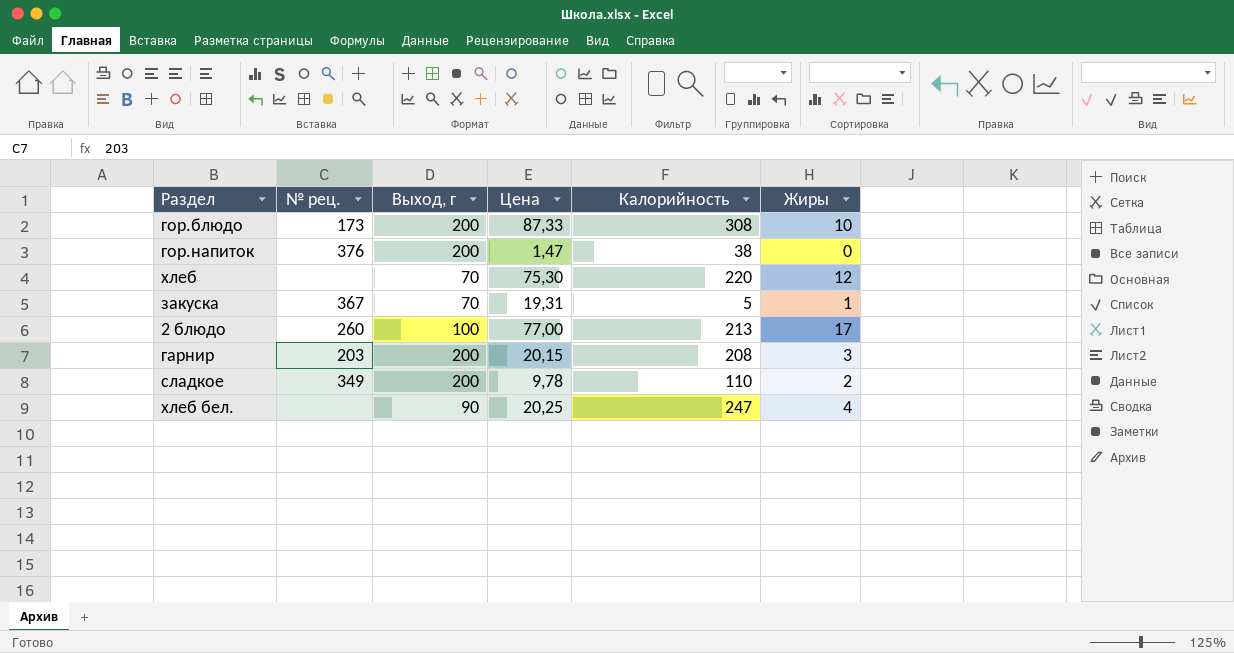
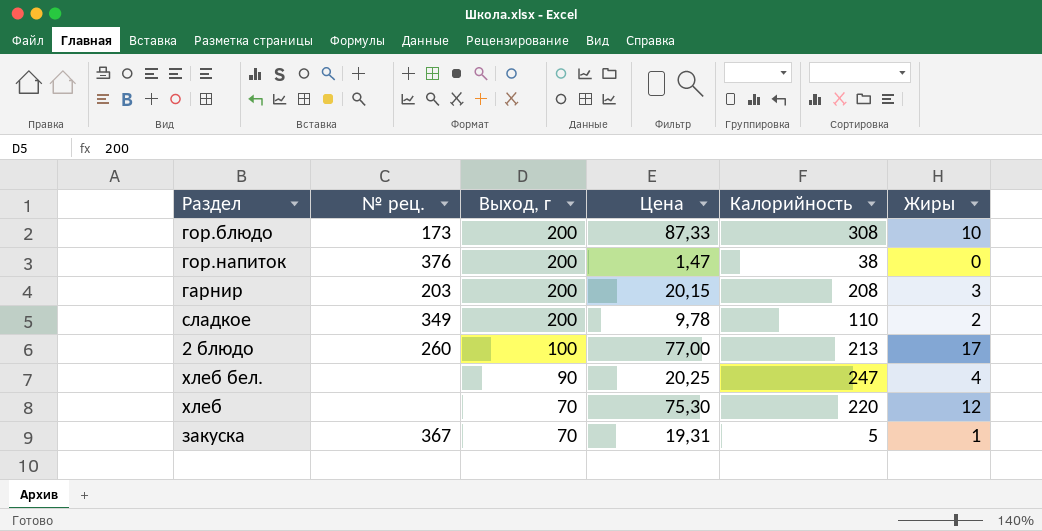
row order: none -> Выход, г descending

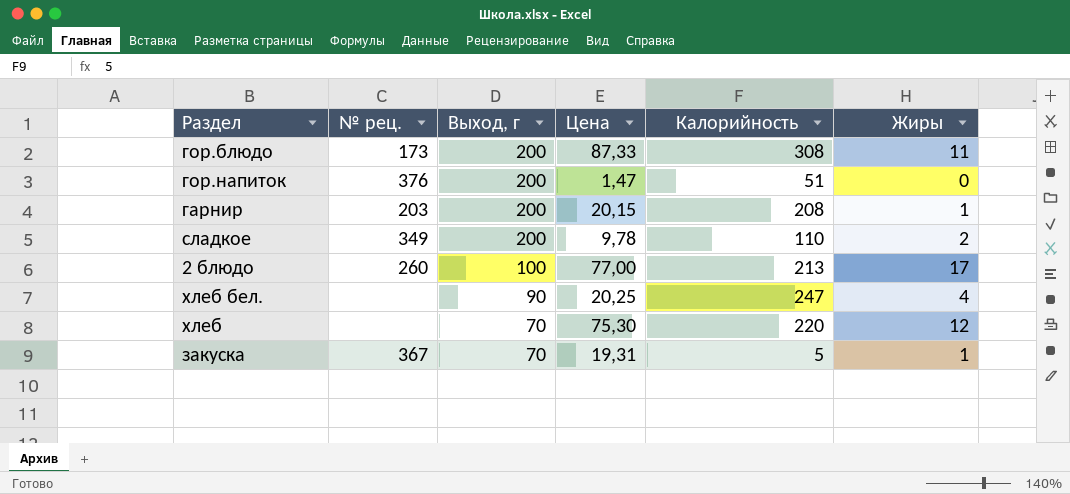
гор.блюдо | Жиры: 10 -> 11
гор.напиток | Калорийность: 38 -> 51
гарнир | Жиры: 3 -> 1

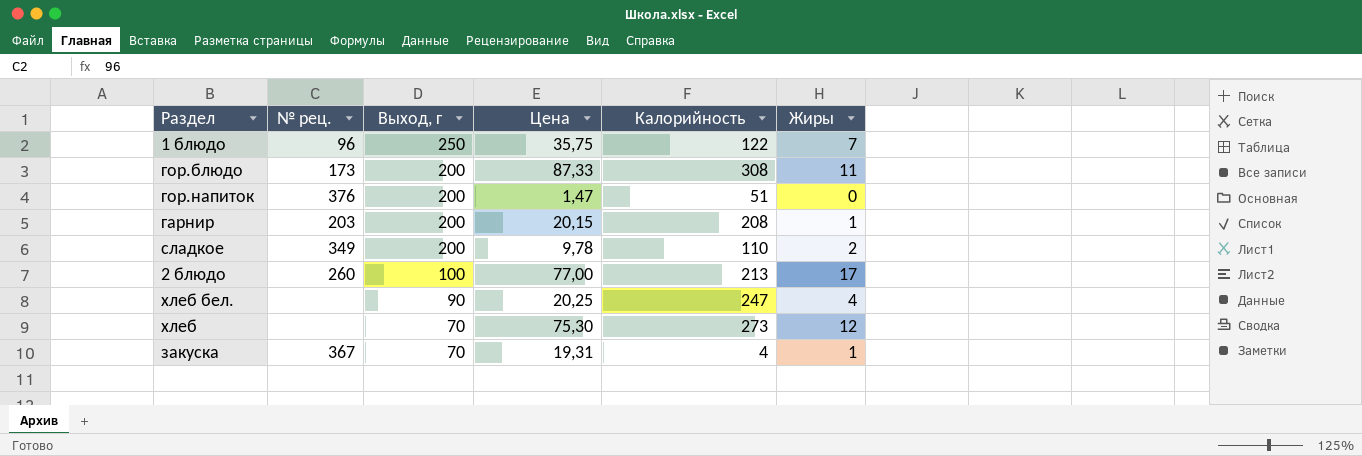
row 1 блюдо: none -> 96 | 250 | 35,75 | 122 | 7
хлеб | Калорийность: 220 -> 273
закуска | Калорийность: 5 -> 4

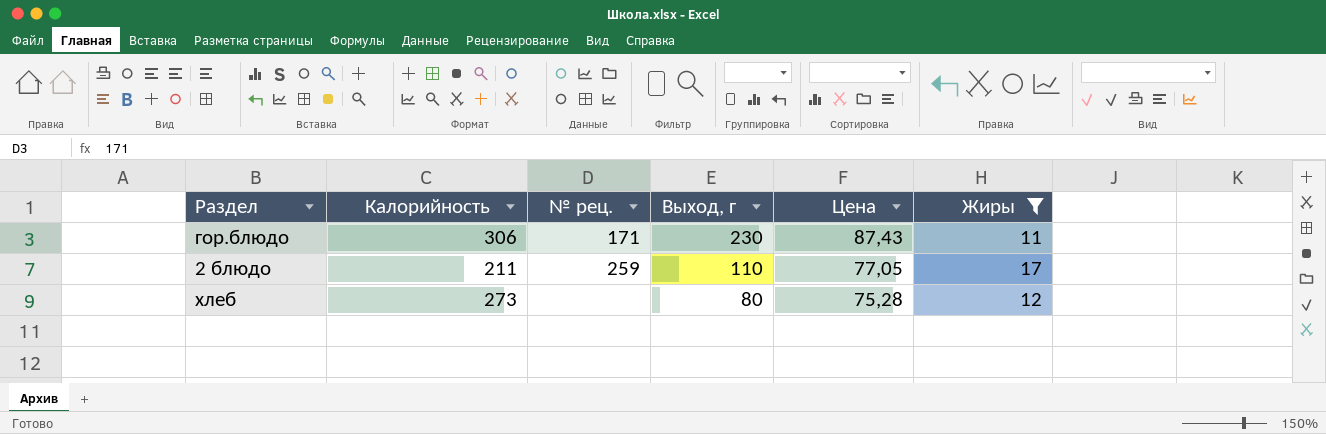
filter: none -> Жиры >= 11
column Калорийность | position: 5 -> 2
гор.блюдо | Калорийность: 308 -> 306
гор.блюдо | № рец.: 173 -> 171
гор.блюдо | Выход, г: 200 -> 230
гор.блюдо | Цена: 87,33 -> 87,43
2 блюдо | Калорийность: 213 -> 211
2 блюдо | № рец.: 260 -> 259
2 блюдо | Выход, г: 100 -> 110
2 блюдо | Цена: 77,00 -> 77,05
хлеб | Выход, г: 70 -> 80
хлеб | Цена: 75,30 -> 75,28

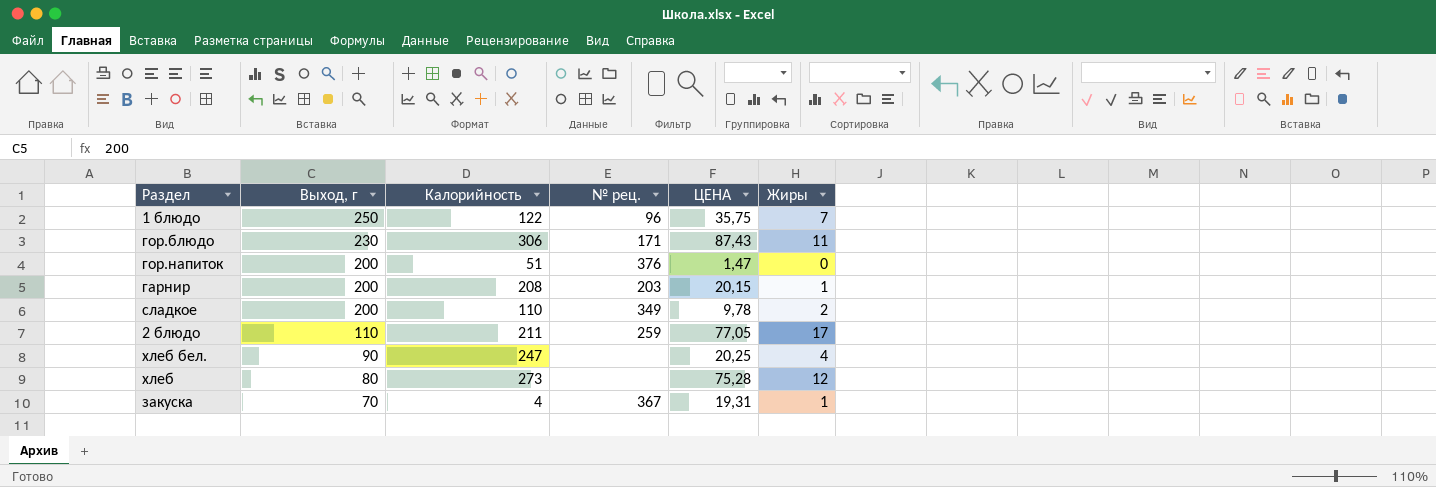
filter: Жиры >= 11 -> none
column Выход, г | position: 4 -> 2
column name: Цена -> ЦЕНА

